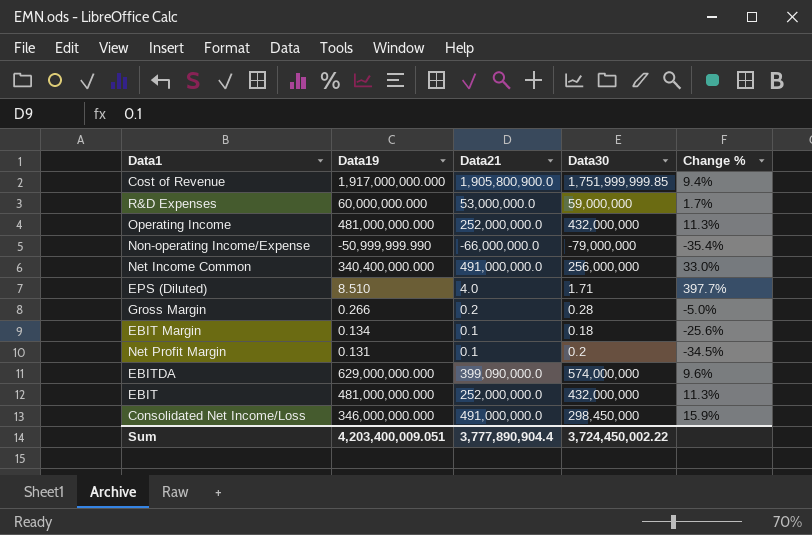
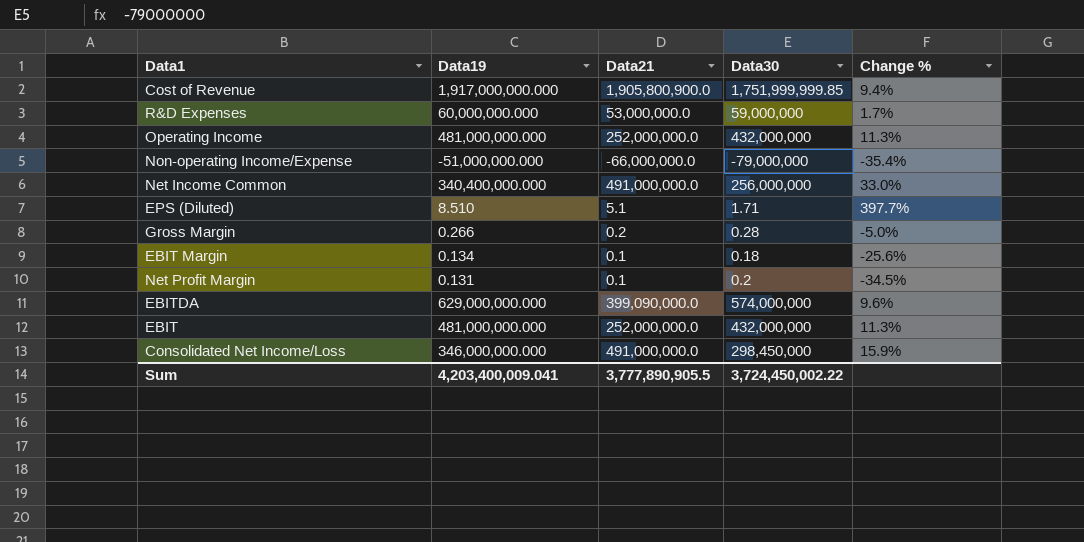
Non-operating Income/Expense | Data19: -50,999,999.990 -> -51,000,000.000
EPS (Diluted) | Data21: 4.0 -> 5.1
Sum | Data19: 4,203,400,009.051 -> 4,203,400,009.041
Sum | Data21: 3,777,890,904.4 -> 3,777,890,905.5

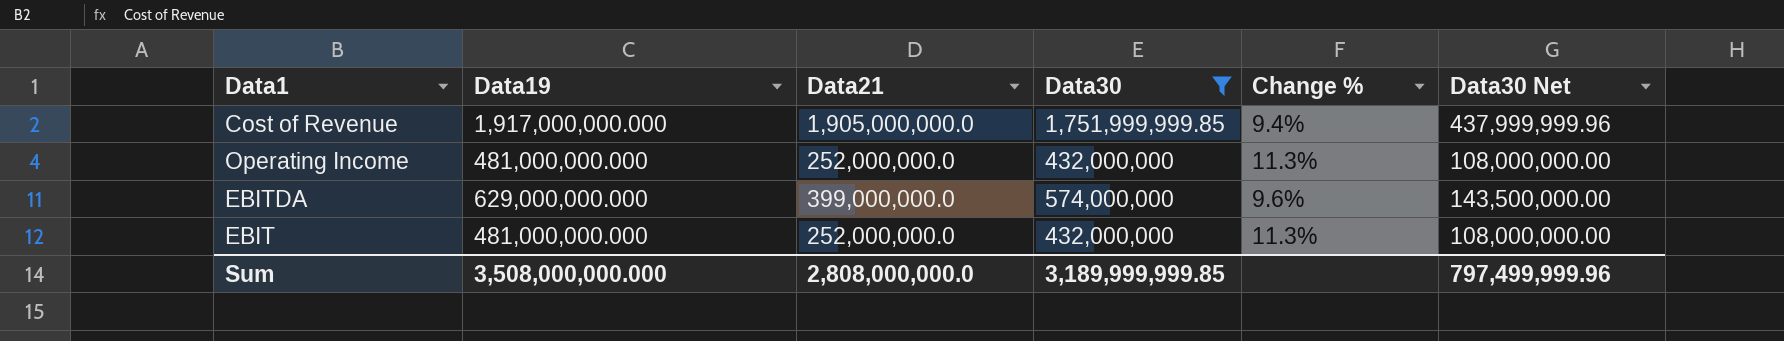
filter: none -> Data30 >= 432,000,000
column Data30 Net | formula: none -> [Data30] * 0.25
Cost of Revenue | Data21: 1,905,800,900.0 -> 1,905,000,000.0
EBITDA | Data21: 399,090,000.0 -> 399,000,000.0
Sum | Data19: 4,203,400,009.041 -> 3,508,000,000.000
Sum | Data21: 3,777,890,905.5 -> 2,808,000,000.0
Sum | Data30: 3,724,450,002.22 -> 3,189,999,999.85

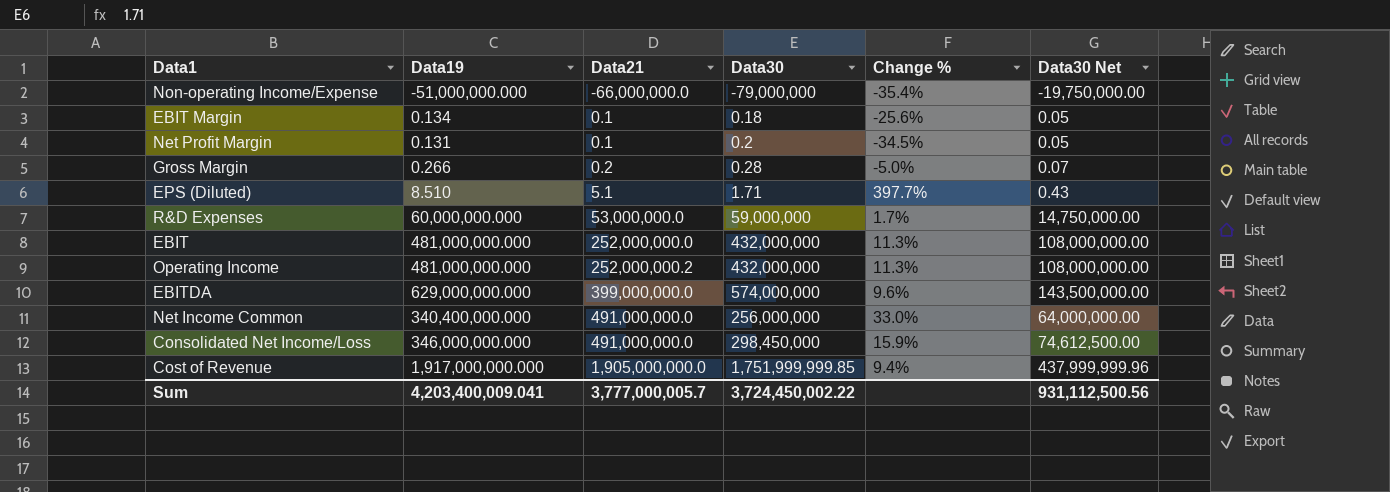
filter: Data30 >= 432,000,000 -> none
row order: none -> Data21 ascending
Operating Income | Data21: 252,000,000.0 -> 252,000,000.2
Sum | Data19: 3,508,000,000.000 -> 4,203,400,009.041
Sum | Data21: 2,808,000,000.0 -> 3,777,000,005.7
Sum | Data30: 3,189,999,999.85 -> 3,724,450,002.22
Sum | Data30 Net: 797,499,999.96 -> 931,112,500.56

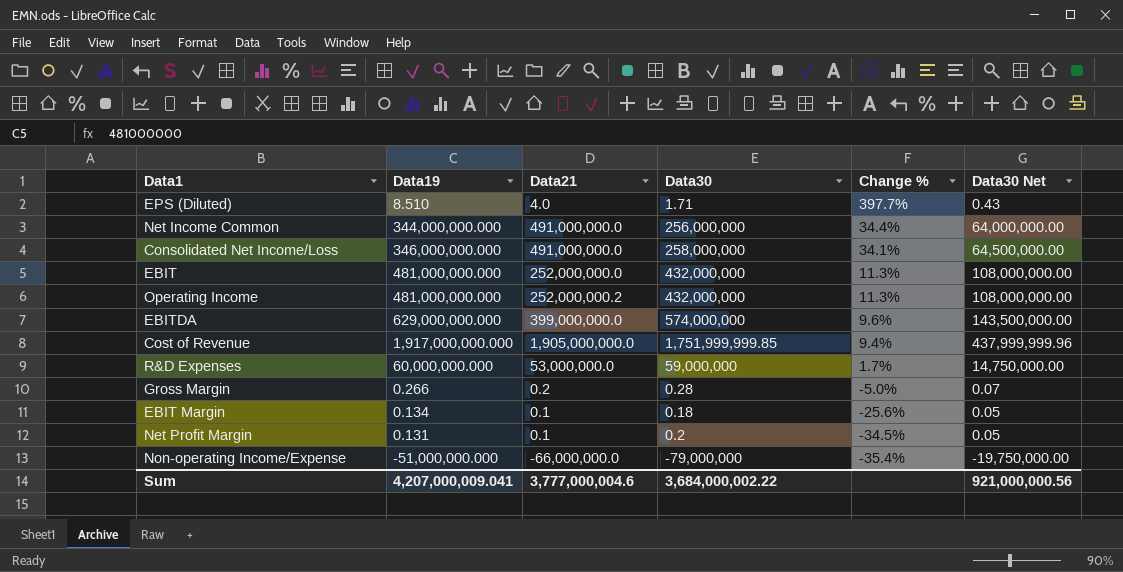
row order: Data21 ascending -> Change % descending
EPS (Diluted) | Data21: 5.1 -> 4.0
Net Income Common | Data19: 340,400,000.000 -> 344,000,000.000
Net Income Common | Change %: 33.0% -> 34.4%
Consolidated Net Income/Loss | Data30: 298,450,000 -> 258,000,000
Consolidated Net Income/Loss | Change %: 15.9% -> 34.1%
Consolidated Net Income/Loss | Data30 Net: 74,612,500.00 -> 64,500,000.00
Sum | Data19: 4,203,400,009.041 -> 4,207,000,009.041
Sum | Data21: 3,777,000,005.7 -> 3,777,000,004.6
Sum | Data30: 3,724,450,002.22 -> 3,684,000,002.22
Sum | Data30 Net: 931,112,500.56 -> 921,000,000.56

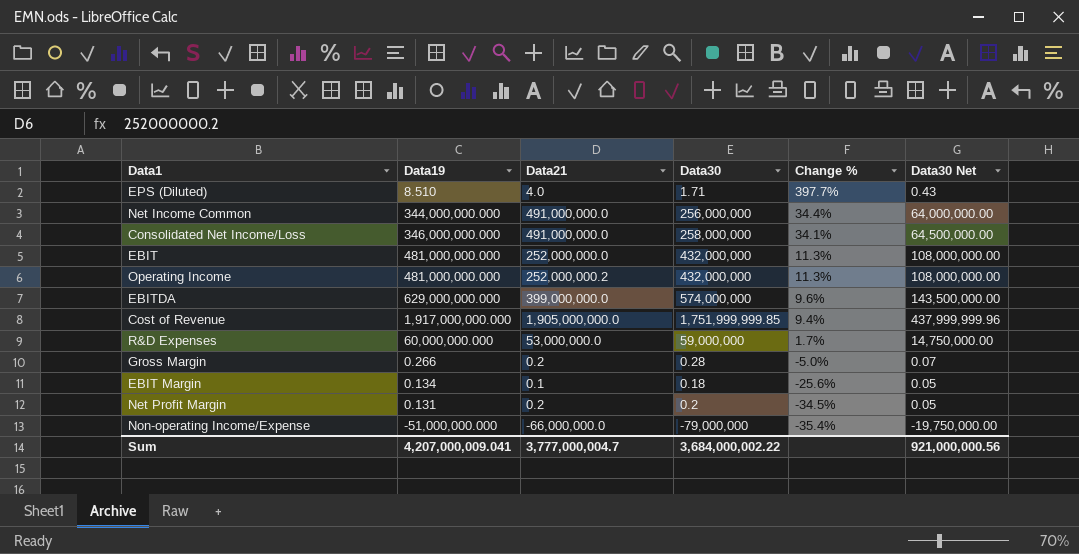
Net Profit Margin | Data21: 0.1 -> 0.2
Sum | Data21: 3,777,000,004.6 -> 3,777,000,004.7

